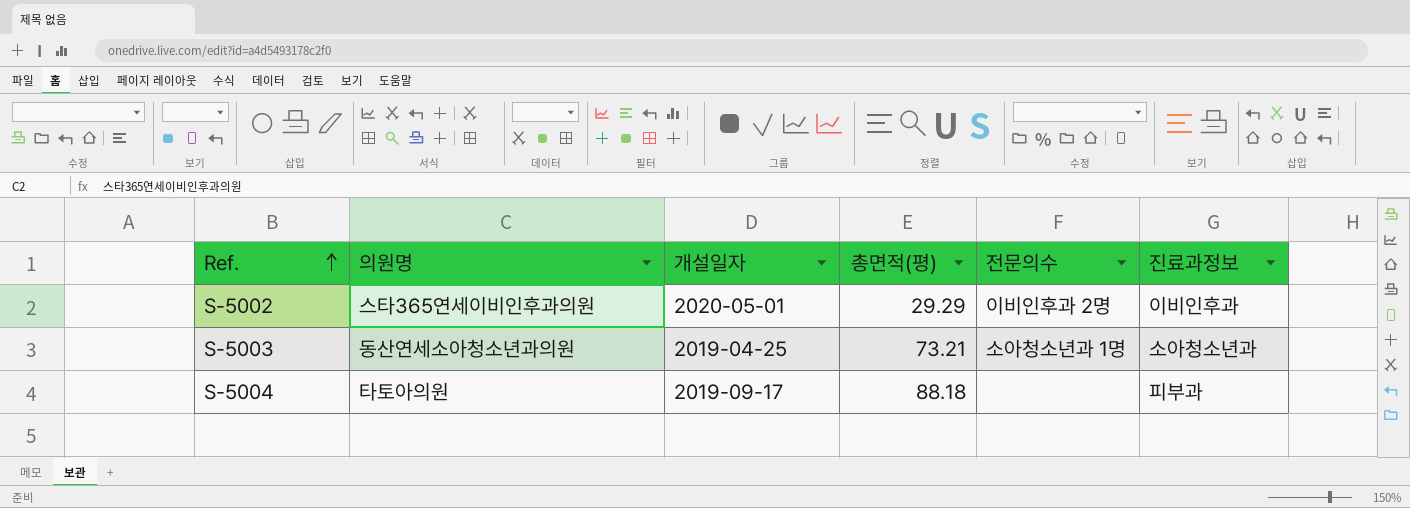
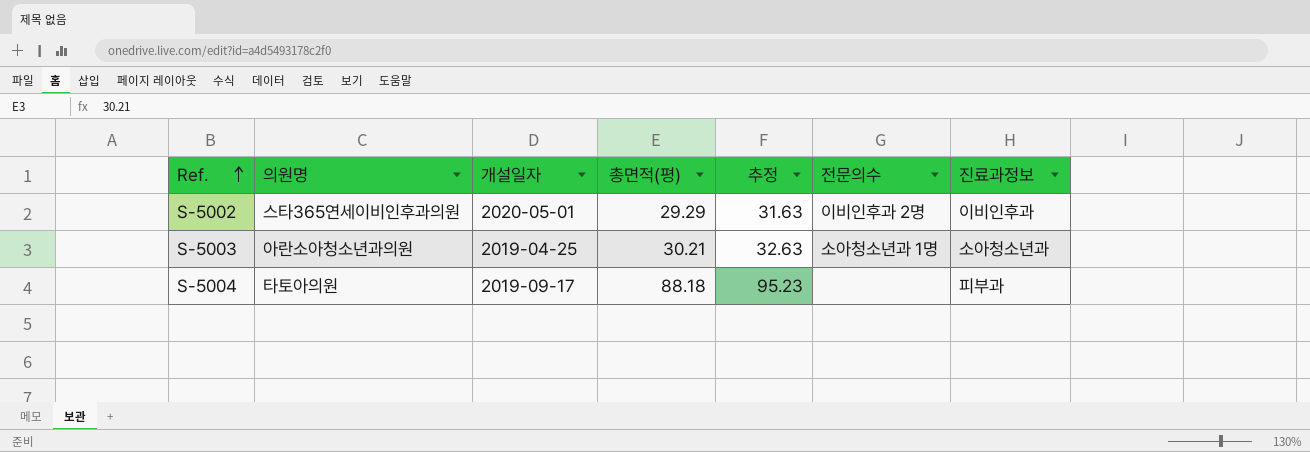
column 추정 | formula: none -> [총면적(평)] * 1.08
S-5003 | 의원명: 동산연세소아청소년과의원 -> 아란소아청소년과의원
S-5003 | 총면적(평): 73.21 -> 30.21

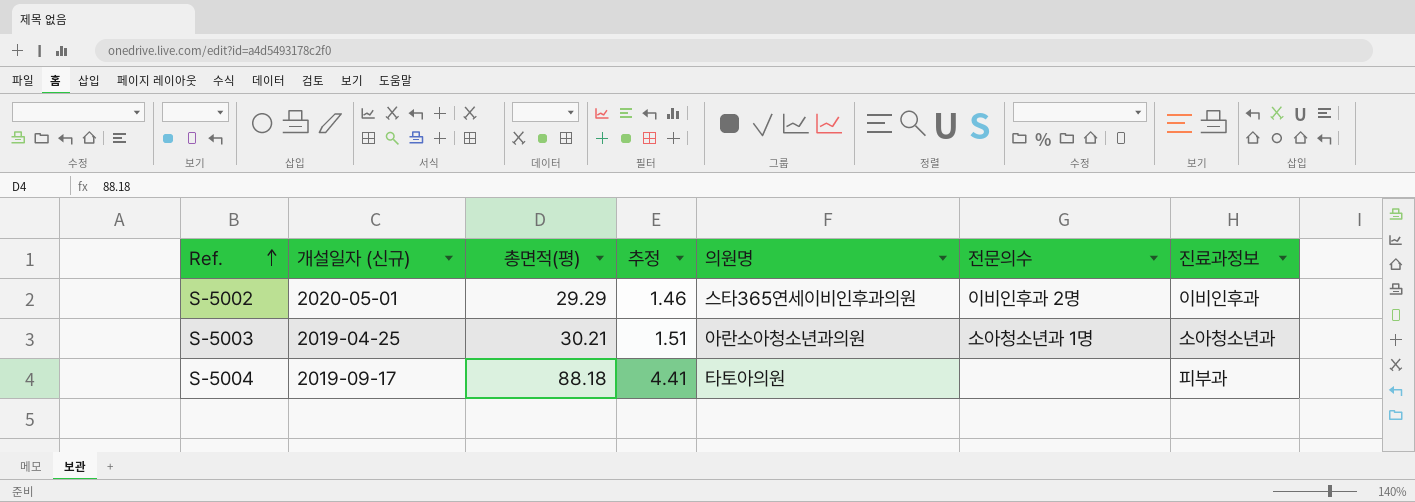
column name: 개설일자 -> 개설일자 (신규)
column 추정 | formula: [총면적(평)] * 1.08 -> [총면적(평)] * 0.05
column 의원명 | position: 2 -> 5

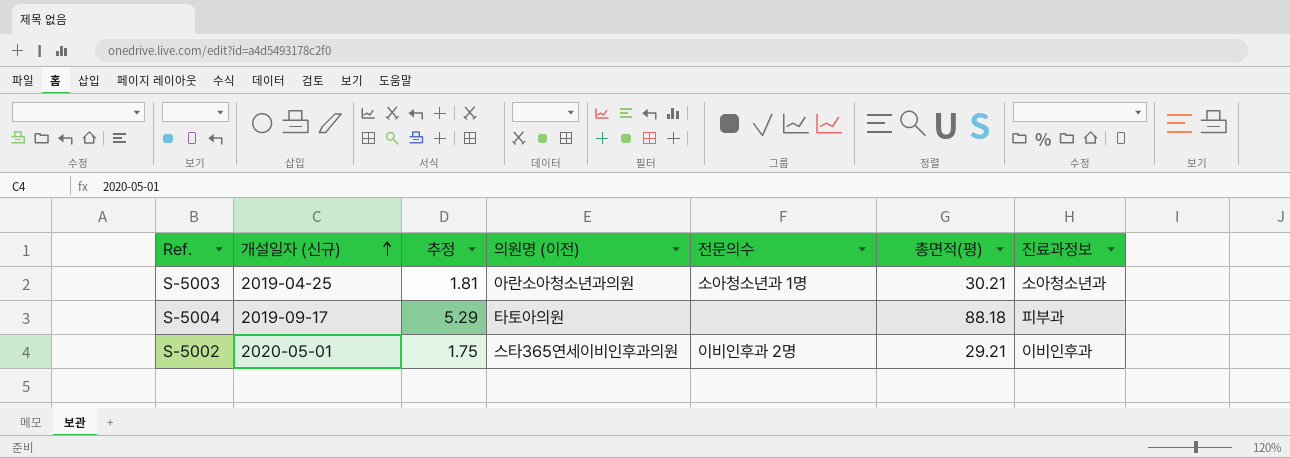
row order: Ref. ascending -> 개설일자 (신규) ascending
column 추정 | formula: [총면적(평)] * 0.05 -> [총면적(평)] * 0.06
column name: 의원명 -> 의원명 (이전)
column 총면적(평) | position: 3 -> 6
S-5002 | 총면적(평): 29.29 -> 29.21

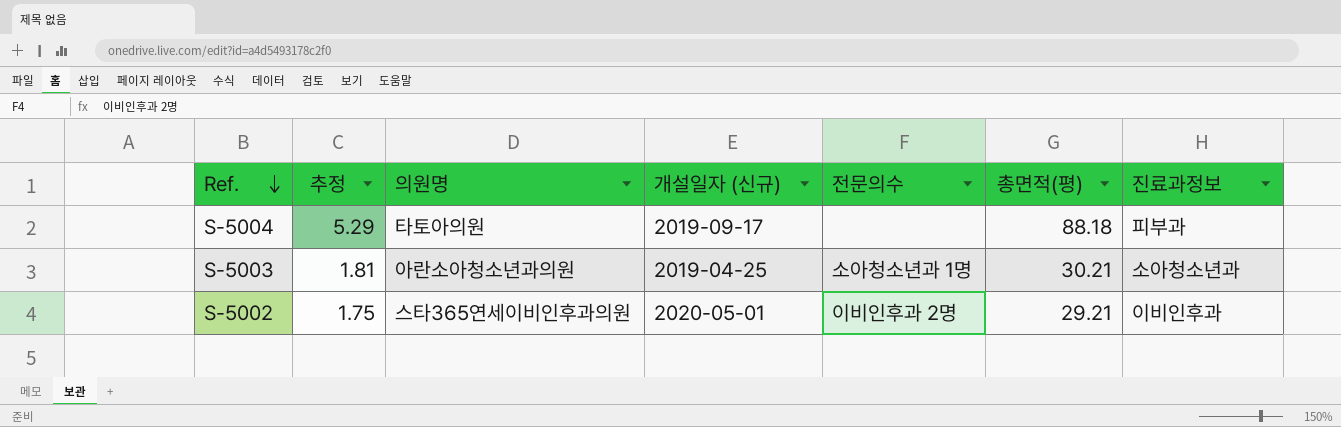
row order: 개설일자 (신규) ascending -> Ref. descending
column name: 의원명 (이전) -> 의원명
column 개설일자 (신규) | position: 2 -> 4

